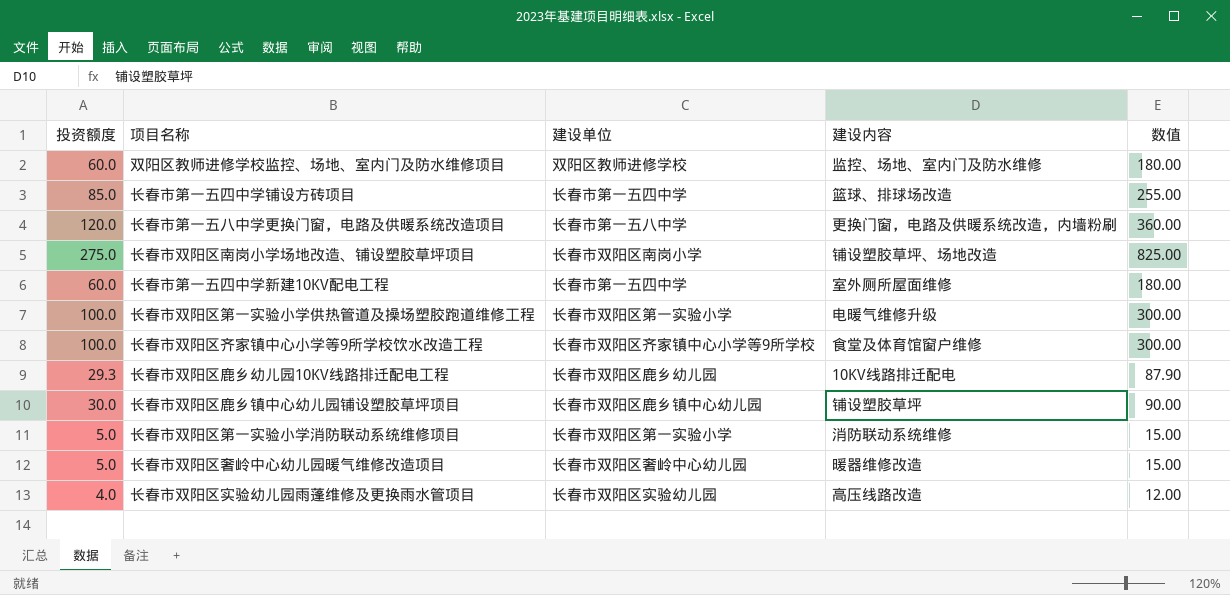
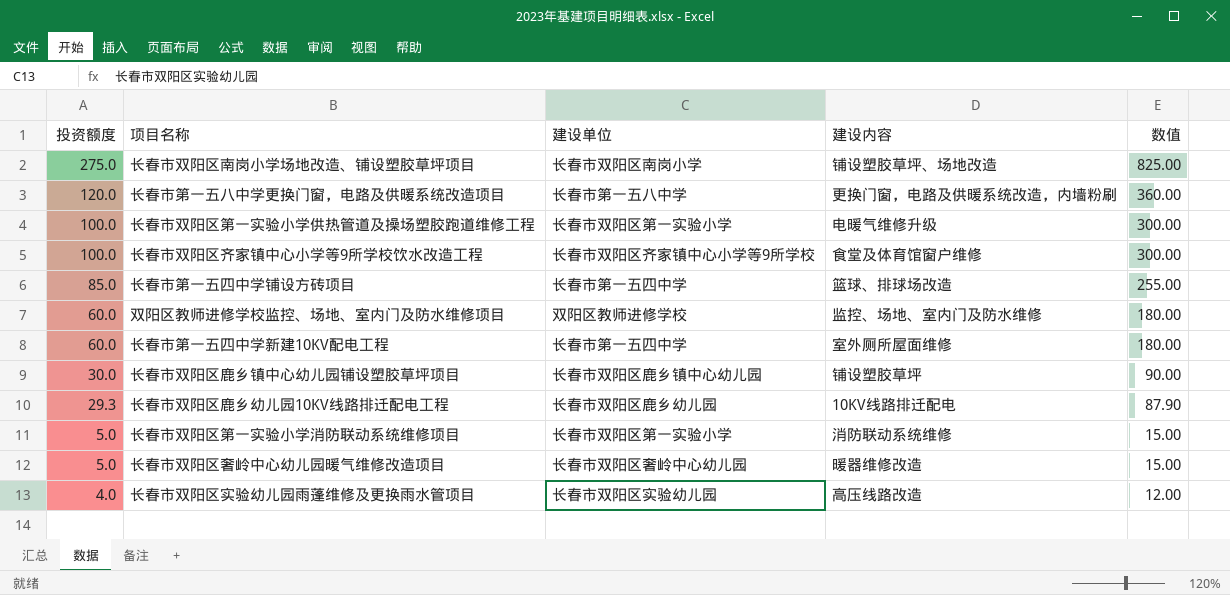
row order: none -> 投资额度 descending

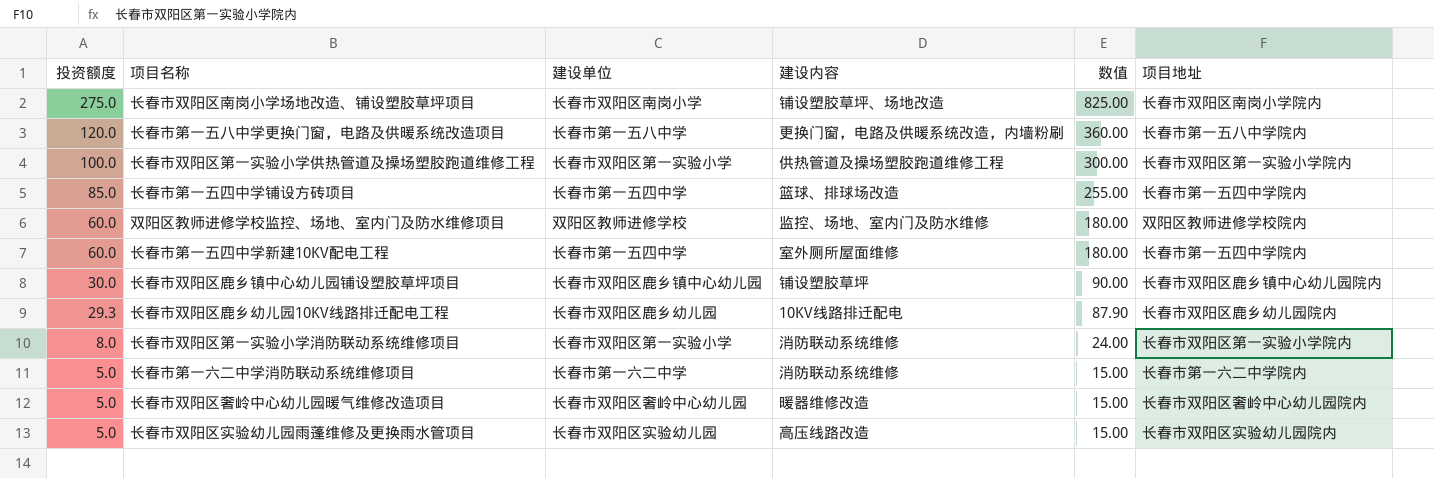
column 项目地址 | position: none -> 6
row 长春市双阳区齐家镇中心小学等9所学校饮水改造工程: 100.0 | 长春市双阳区齐家镇中心小学等9所学校 | 食堂及体育馆窗户维修 | 300.00 -> none
长春市双阳区第一实验小学供热管道及操场塑胶跑道维修工程 | 建设内容: 电暖气维修升级 -> 供热管道及操场塑胶跑道维修工程
长春市双阳区第一实验小学消防联动系统维修项目 | 投资额度: 5.0 -> 8.0
长春市双阳区第一实验小学消防联动系统维修项目 | 数值: 15.00 -> 24.00
row 长春市第一六二中学消防联动系统维修项目: none -> 5.0 | 长春市第一六二中学 | 消防联动系统维修 | 15.00 | 长春市第一六二中学院内
长春市双阳区实验幼儿园雨蓬维修及更换雨水管项目 | 投资额度: 4.0 -> 5.0
长春市双阳区实验幼儿园雨蓬维修及更换雨水管项目 | 数值: 12.00 -> 15.00

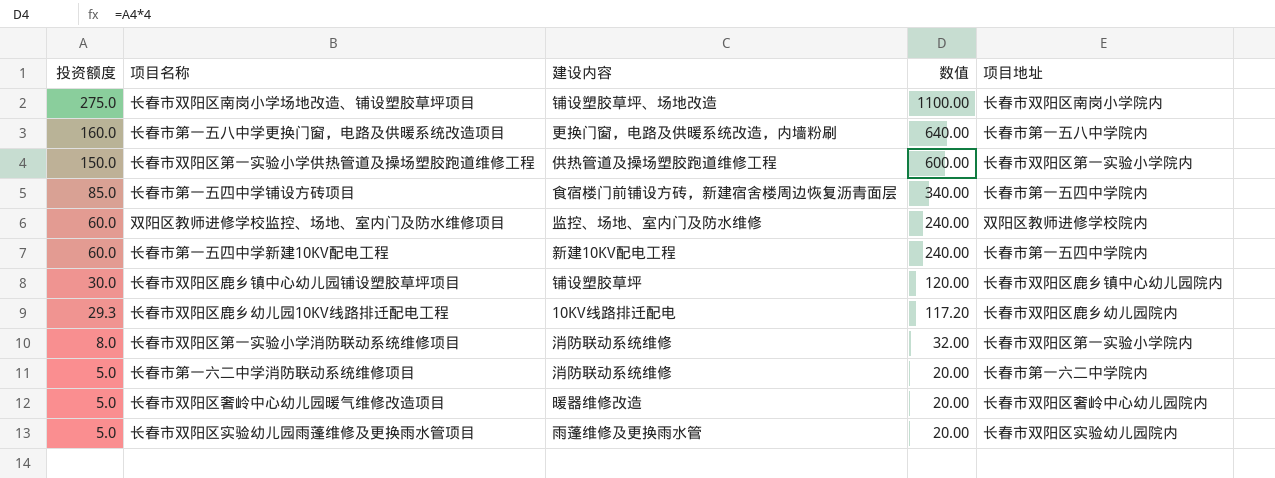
column 建设单位 | position: 3 -> none
column 数值 | formula: [投资额度] * 3 -> [投资额度] * 4
长春市第一五八中学更换门窗，电路及供暖系统改造项目 | 投资额度: 120.0 -> 160.0
长春市双阳区第一实验小学供热管道及操场塑胶跑道维修工程 | 投资额度: 100.0 -> 150.0
长春市第一五四中学铺设方砖项目 | 建设内容: 篮球、排球场改造 -> 食宿楼门前铺设方砖，新建宿舍楼周边恢复沥青面层
长春市第一五四中学新建10KV配电工程 | 建设内容: 室外厕所屋面维修 -> 新建10KV配电工程
长春市双阳区实验幼儿园雨蓬维修及更换雨水管项目 | 建设内容: 高压线路改造 -> 雨蓬维修及更换雨水管

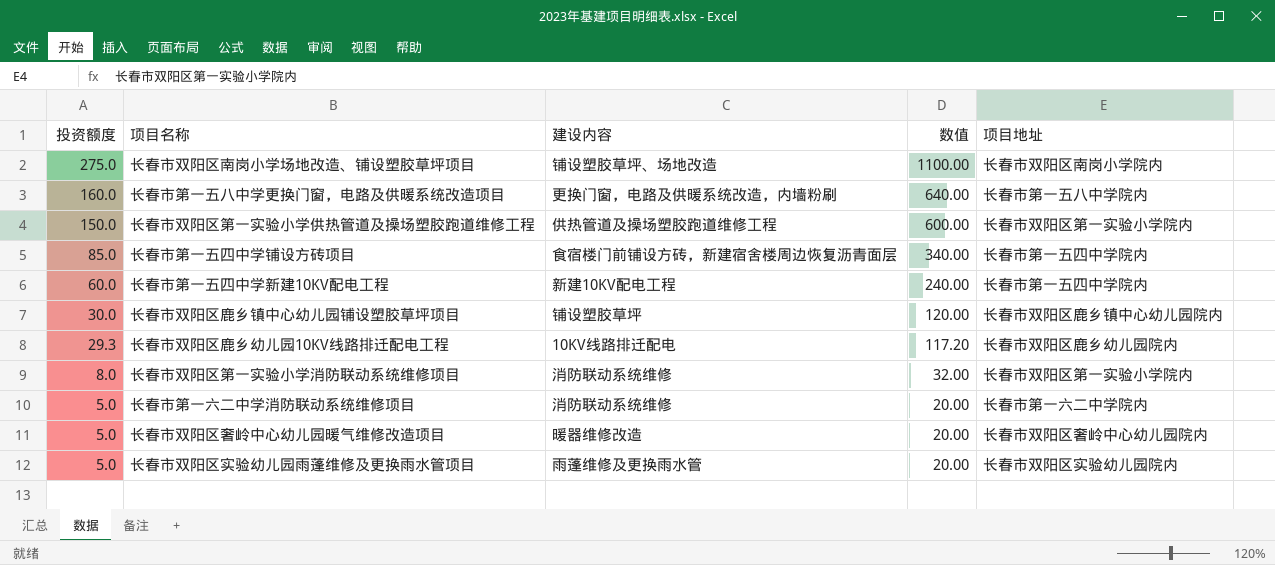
row 双阳区教师进修学校监控、场地、室内门及防水维修项目: 60.0 | 监控、场地、室内门及防水维修 | 240.00 | 双阳区教师进修学校院内 -> none

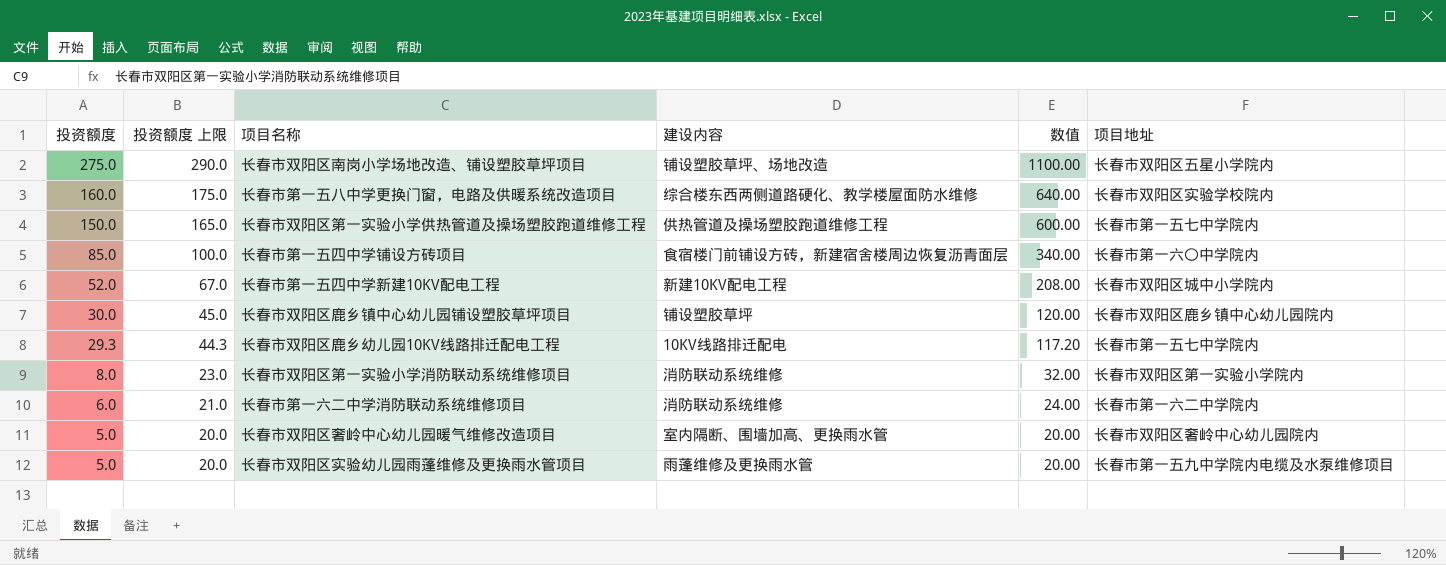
column 投资额度 上限 | formula: none -> [投资额度] + 15
长春市双阳区南岗小学场地改造、铺设塑胶草坪项目 | 项目地址: 长春市双阳区南岗小学院内 -> 长春市双阳区五星小学院内
长春市第一五八中学更换门窗，电路及供暖系统改造项目 | 建设内容: 更换门窗，电路及供暖系统改造，内墙粉刷 -> 综合楼东西两侧道路硬化、教学楼屋面防水维修
长春市第一五八中学更换门窗，电路及供暖系统改造项目 | 项目地址: 长春市第一五八中学院内 -> 长春市双阳区实验学校院内
长春市双阳区第一实验小学供热管道及操场塑胶跑道维修工程 | 项目地址: 长春市双阳区第一实验小学院内 -> 长春市第一五七中学院内
长春市第一五四中学铺设方砖项目 | 项目地址: 长春市第一五四中学院内 -> 长春市第一六〇中学院内
长春市第一五四中学新建10KV配电工程 | 投资额度: 60.0 -> 52.0
长春市第一五四中学新建10KV配电工程 | 数值: 240.00 -> 208.00
长春市第一五四中学新建10KV配电工程 | 项目地址: 长春市第一五四中学院内 -> 长春市双阳区城中小学院内
长春市双阳区鹿乡幼儿园10KV线路排迁配电工程 | 项目地址: 长春市双阳区鹿乡幼儿园院内 -> 长春市第一五七中学院内
长春市第一六二中学消防联动系统维修项目 | 投资额度: 5.0 -> 6.0
长春市第一六二中学消防联动系统维修项目 | 数值: 20.00 -> 24.00
长春市双阳区奢岭中心幼儿园暖气维修改造项目 | 建设内容: 暖器维修改造 -> 室内隔断、围墙加高、更换雨水管
长春市双阳区实验幼儿园雨蓬维修及更换雨水管项目 | 项目地址: 长春市双阳区实验幼儿园院内 -> 长春市第一五九中学院内电缆及水泵维修项目

